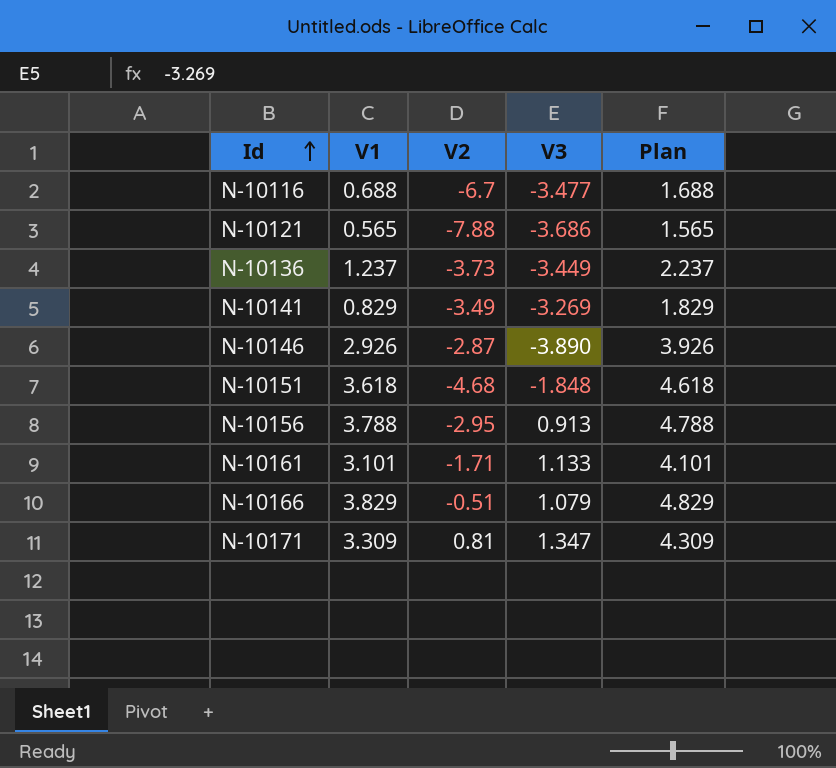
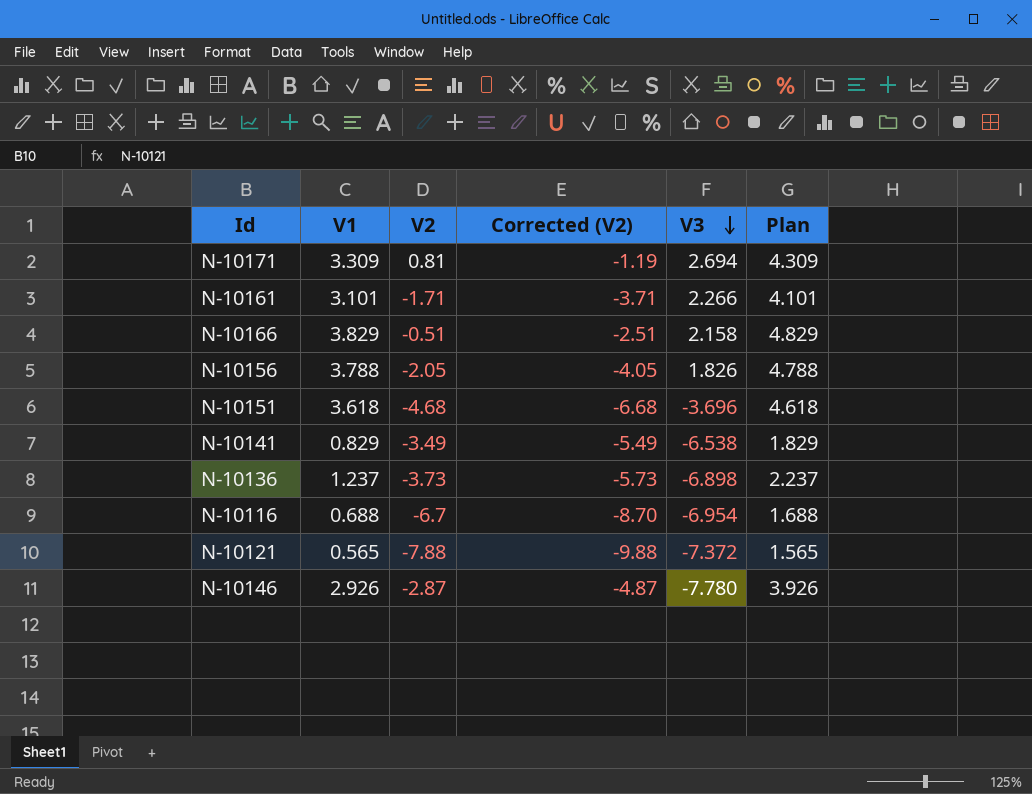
row order: Id ascending -> V3 descending
column Corrected (V2) | formula: none -> [V2] - 2
N-10171 | V3: 1.347 -> 2.694
N-10161 | V3: 1.133 -> 2.266
N-10166 | V3: 1.079 -> 2.158
N-10156 | V2: -2.95 -> -2.05
N-10156 | V3: 0.913 -> 1.826
N-10151 | V3: -1.848 -> -3.696
N-10141 | V3: -3.269 -> -6.538
N-10136 | V3: -3.449 -> -6.898
N-10116 | V3: -3.477 -> -6.954
N-10121 | V3: -3.686 -> -7.372
N-10146 | V3: -3.890 -> -7.780

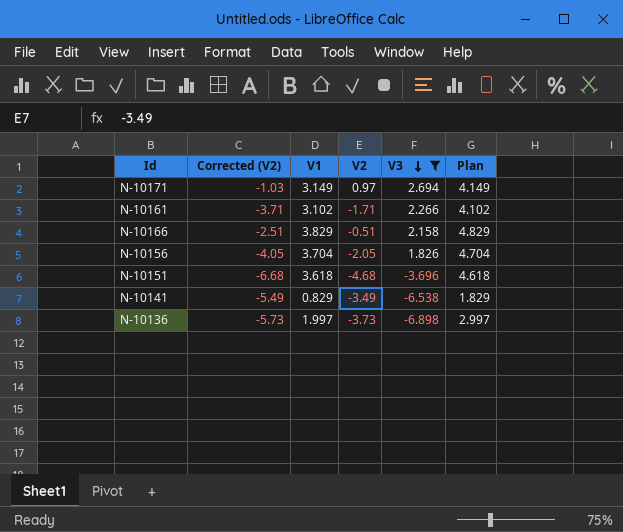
filter: none -> V3 >= -6.898
column Corrected (V2) | position: 4 -> 2
N-10171 | Corrected (V2): -1.19 -> -1.03
N-10171 | V1: 3.309 -> 3.149
N-10171 | V2: 0.81 -> 0.97
N-10171 | Plan: 4.309 -> 4.149
N-10161 | V1: 3.101 -> 3.102
N-10161 | Plan: 4.101 -> 4.102
N-10156 | V1: 3.788 -> 3.704
N-10156 | Plan: 4.788 -> 4.704
N-10136 | V1: 1.237 -> 1.997
N-10136 | Plan: 2.237 -> 2.997

